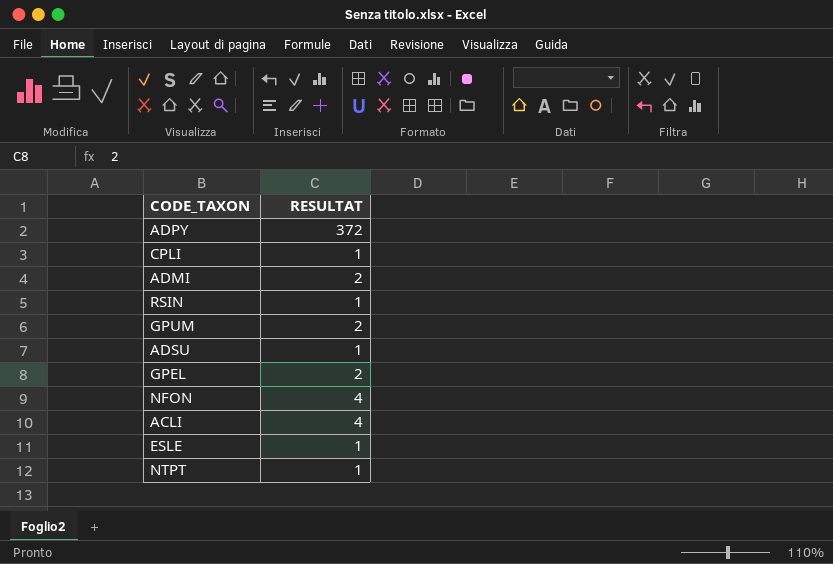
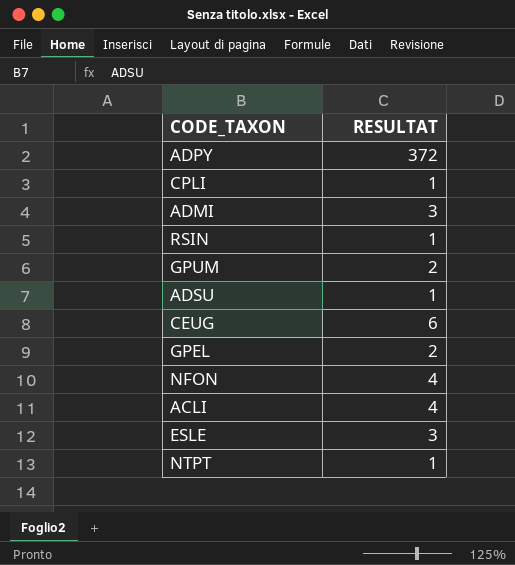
ADMI | RESULTAT: 2 -> 3
row CEUG: none -> 6
ESLE | RESULTAT: 1 -> 3

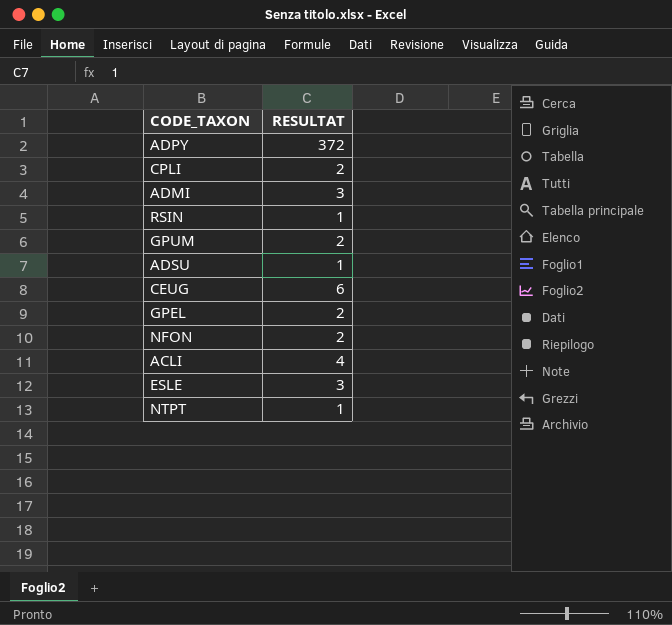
CPLI | RESULTAT: 1 -> 2
NFON | RESULTAT: 4 -> 2

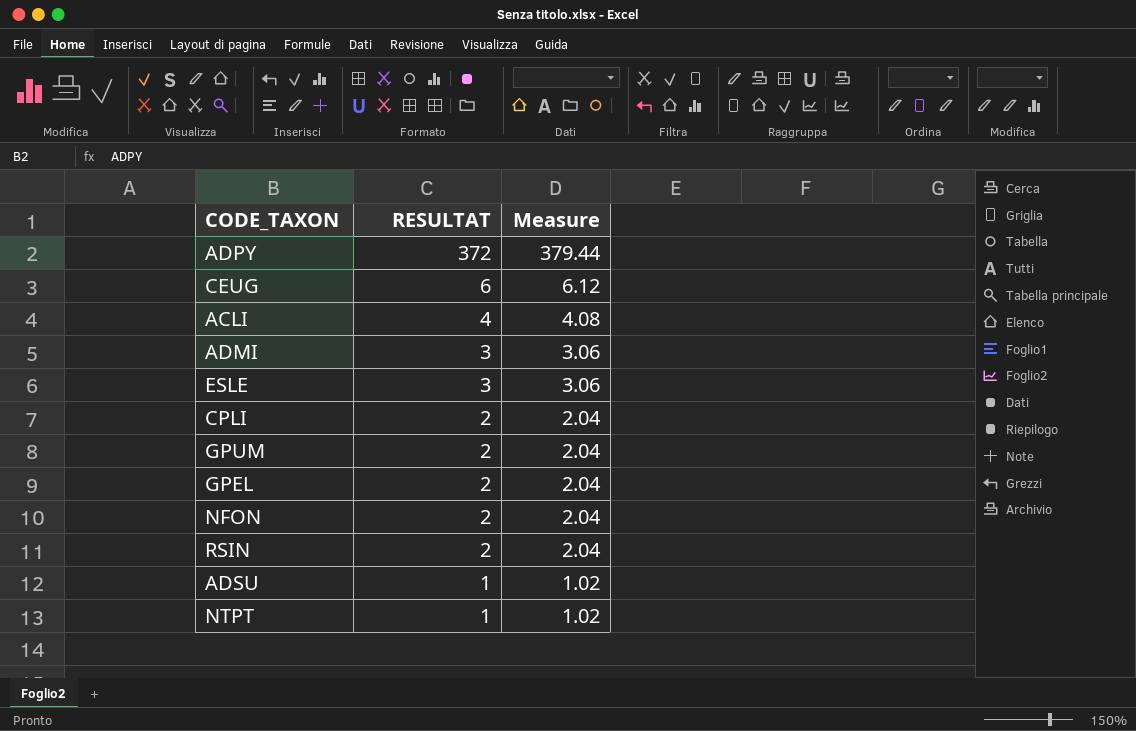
row order: none -> RESULTAT descending
column Measure | formula: none -> [RESULTAT] * 1.02
RSIN | RESULTAT: 1 -> 2

